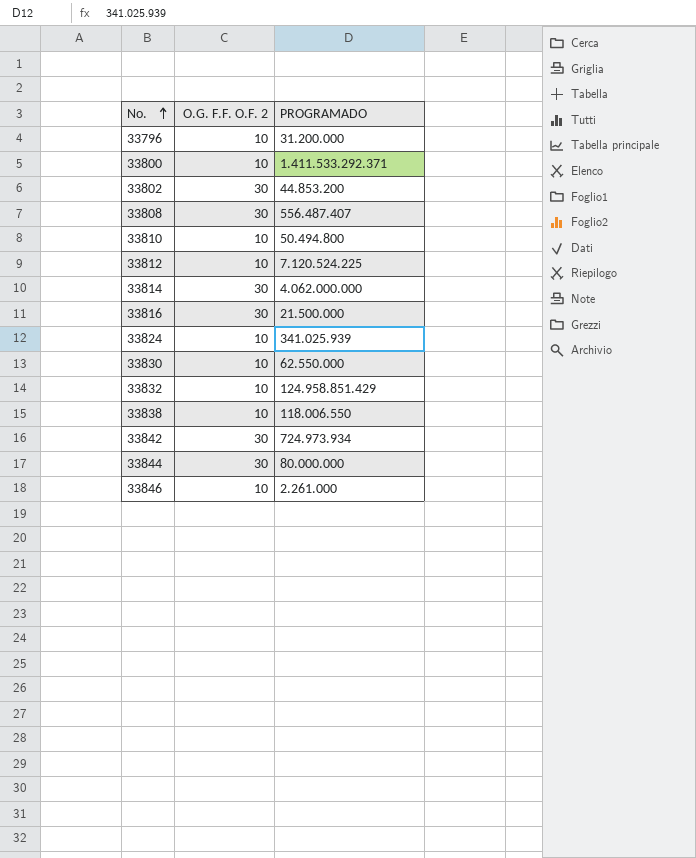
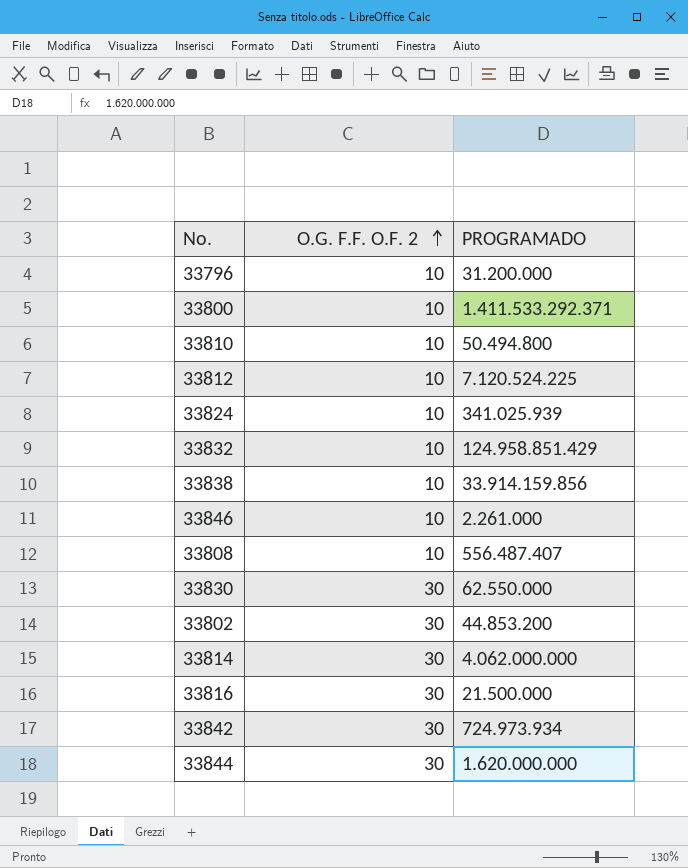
row order: No. ascending -> O.G. F.F. O.F. 2 ascending
33838 | PROGRAMADO: 118.006.550 -> 33.914.159.856
33808 | O.G. F.F. O.F. 2: 30 -> 10
33830 | O.G. F.F. O.F. 2: 10 -> 30
33844 | PROGRAMADO: 80.000.000 -> 1.620.000.000

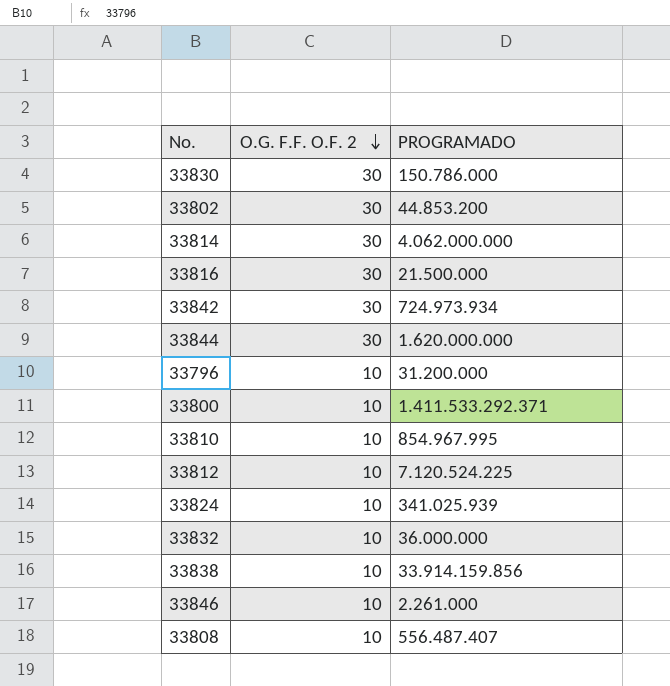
row order: O.G. F.F. O.F. 2 ascending -> O.G. F.F. O.F. 2 descending
33830 | PROGRAMADO: 62.550.000 -> 150.786.000
33810 | PROGRAMADO: 50.494.800 -> 854.967.995
33832 | PROGRAMADO: 124.958.851.429 -> 36.000.000

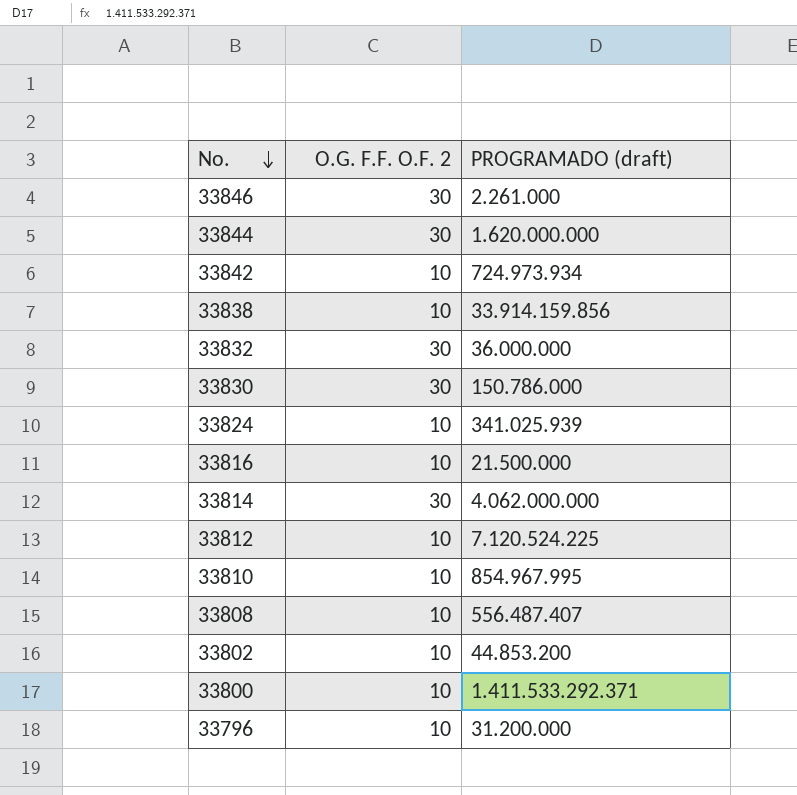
row order: O.G. F.F. O.F. 2 descending -> No. descending
column name: PROGRAMADO -> PROGRAMADO (draft)
33846 | O.G. F.F. O.F. 2: 10 -> 30
33842 | O.G. F.F. O.F. 2: 30 -> 10
33832 | O.G. F.F. O.F. 2: 10 -> 30
33816 | O.G. F.F. O.F. 2: 30 -> 10
33802 | O.G. F.F. O.F. 2: 30 -> 10

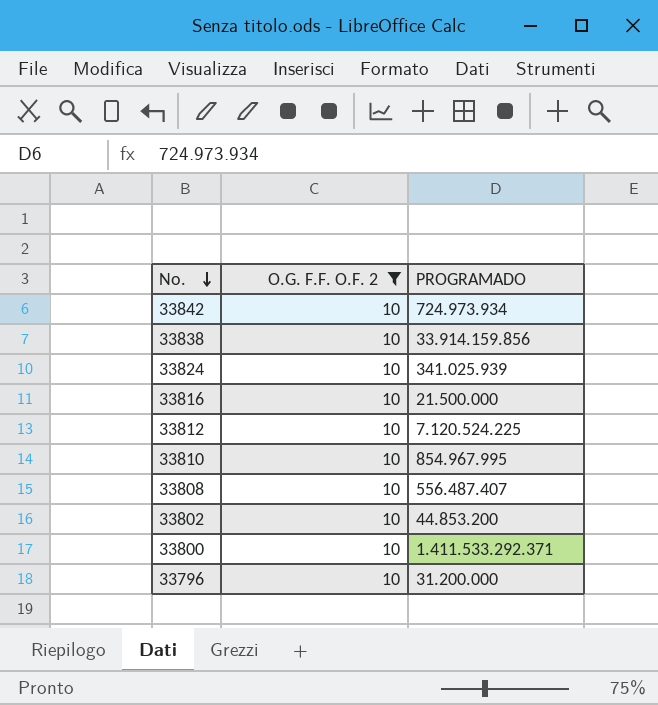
filter: none -> O.G. F.F. O.F. 2 = 10
column name: PROGRAMADO (draft) -> PROGRAMADO

